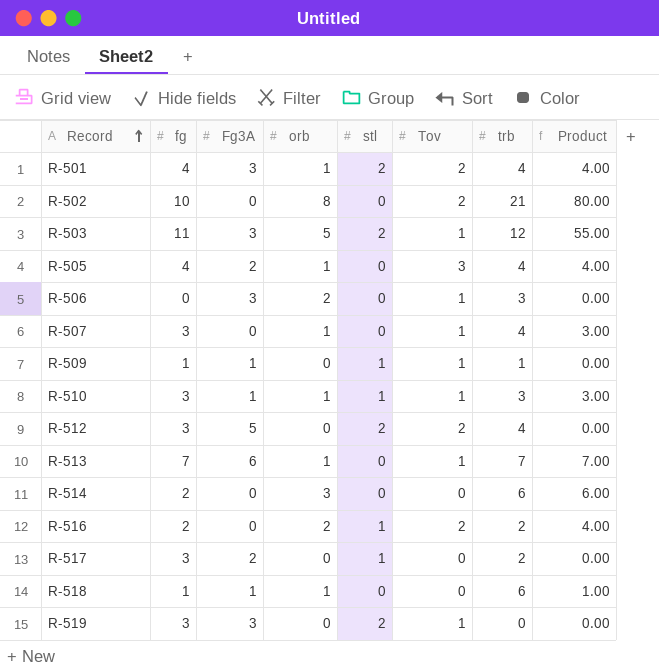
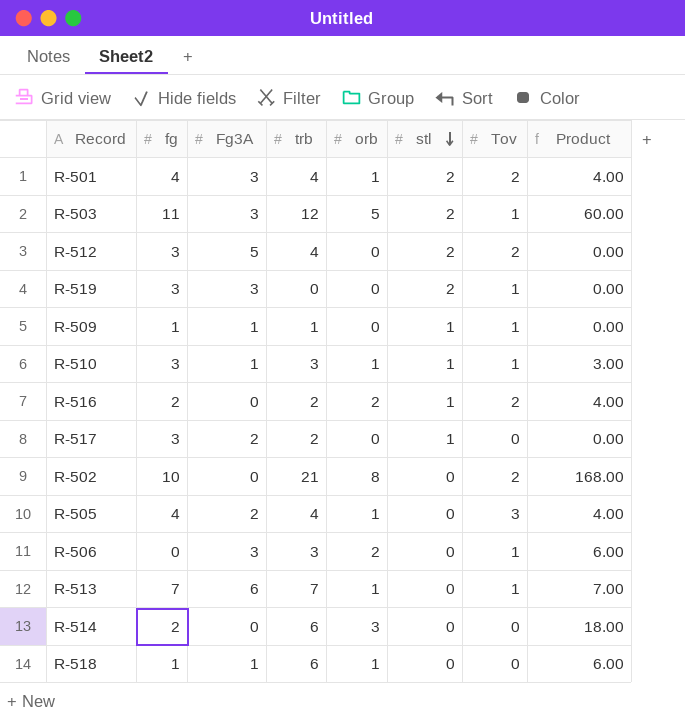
row order: Record ascending -> stl descending
column trb | position: 7 -> 4
column Product | formula: [fg] * [orb] -> [trb] * [orb]
row R-507: 3 | 0 | 1 | 0 | 1 | 4 | 3.00 -> none

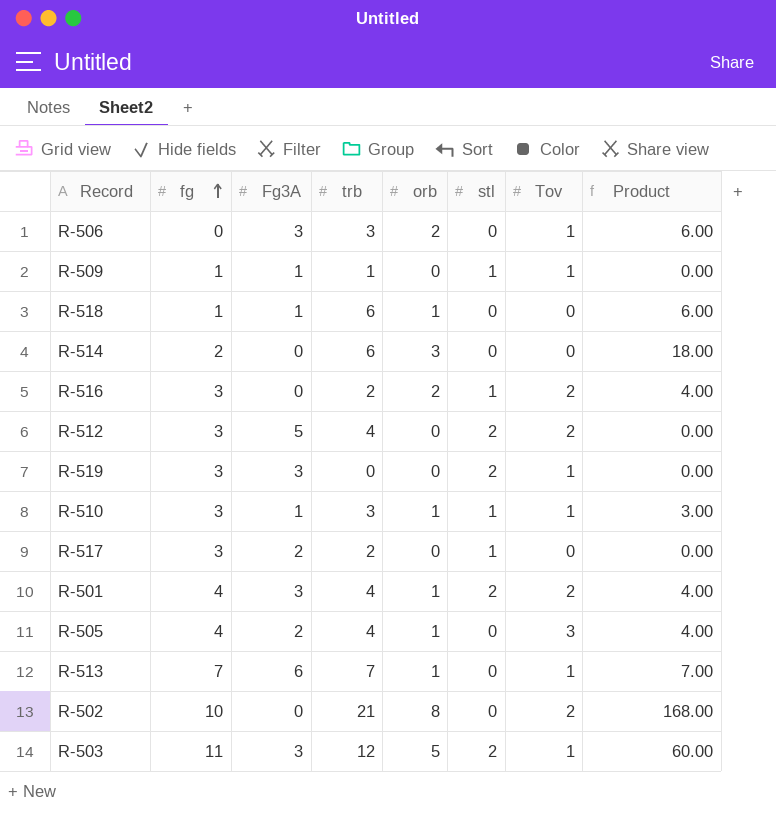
row order: stl descending -> fg ascending
R-516 | fg: 2 -> 3

